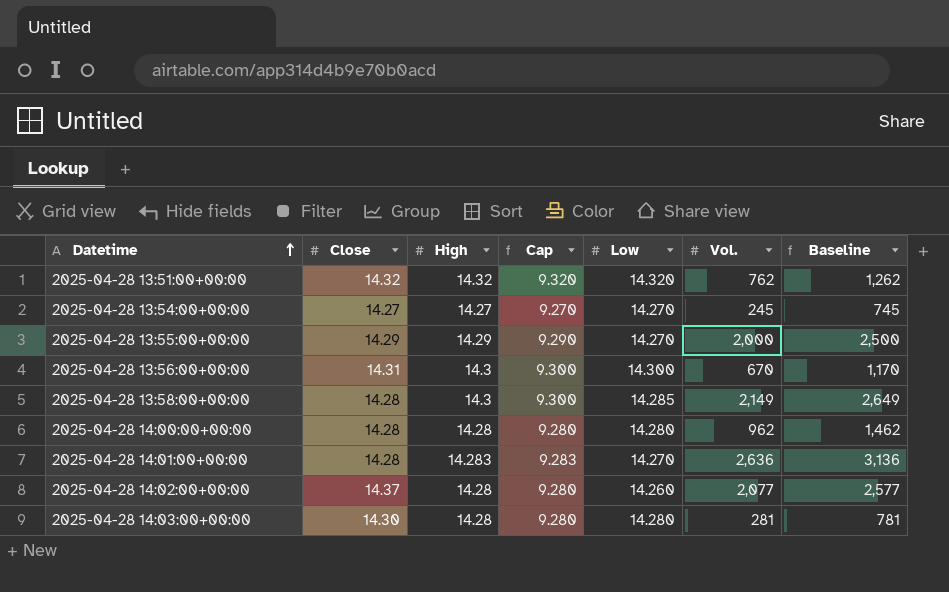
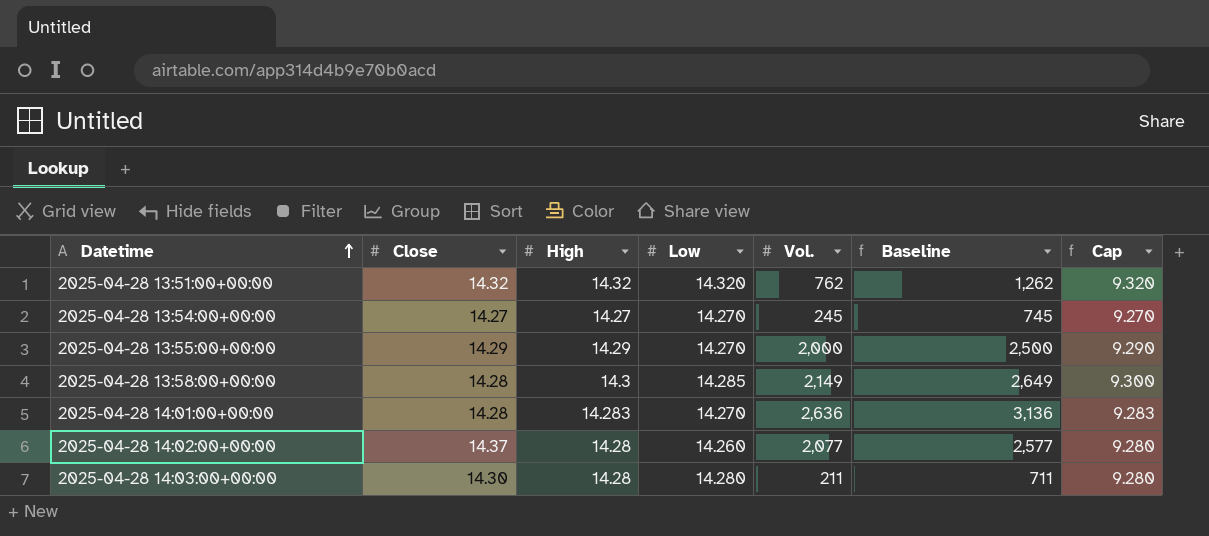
column Cap | position: 4 -> 7
row 2025-04-28 13:56:00+00:00: 14.31 | 14.3 | 9.300 | 14.300 | 670 | 1,170 -> none
row 2025-04-28 14:00:00+00:00: 14.28 | 14.28 | 9.280 | 14.280 | 962 | 1,462 -> none
2025-04-28 14:03:00+00:00 | Vol.: 281 -> 211
2025-04-28 14:03:00+00:00 | Baseline: 781 -> 711

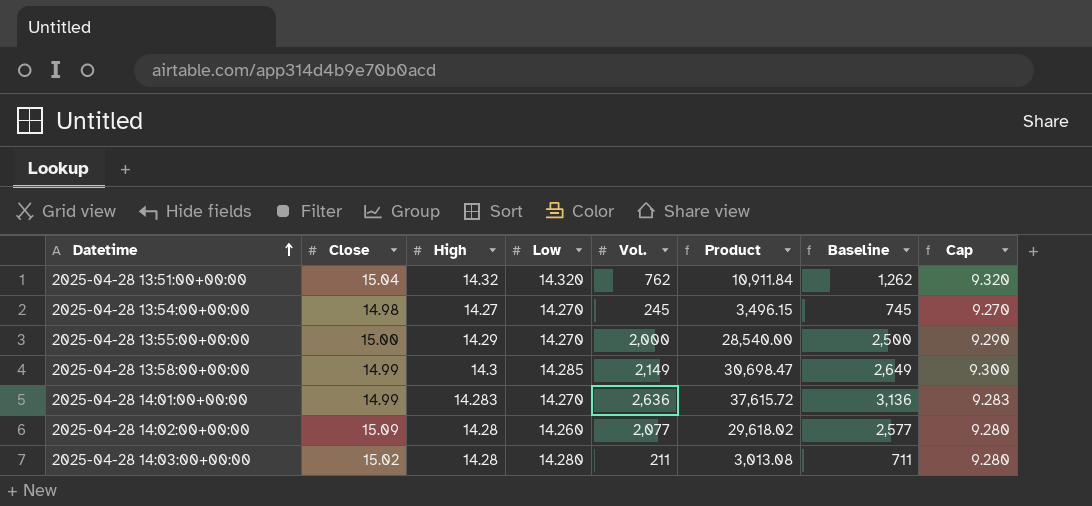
column Product | formula: none -> [Low] * [Vol.]
2025-04-28 13:51:00+00:00 | Close: 14.32 -> 15.04
2025-04-28 13:54:00+00:00 | Close: 14.27 -> 14.98
2025-04-28 13:55:00+00:00 | Close: 14.29 -> 15.00
2025-04-28 13:58:00+00:00 | Close: 14.28 -> 14.99
2025-04-28 14:01:00+00:00 | Close: 14.28 -> 14.99
2025-04-28 14:02:00+00:00 | Close: 14.37 -> 15.09
2025-04-28 14:03:00+00:00 | Close: 14.30 -> 15.02

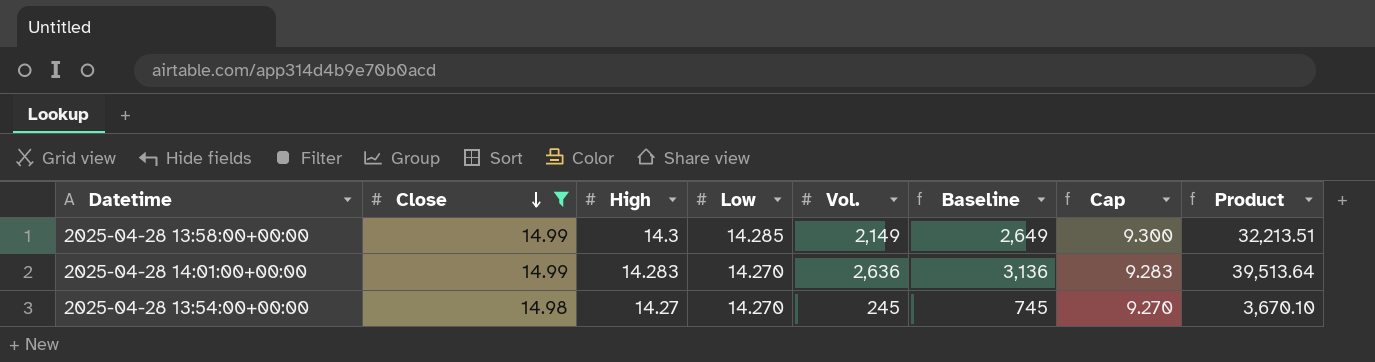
filter: none -> Close <= 14.99
row order: Datetime ascending -> Close descending
column Product | formula: [Low] * [Vol.] -> [Close] * [Vol.]
column Product | position: 6 -> 8

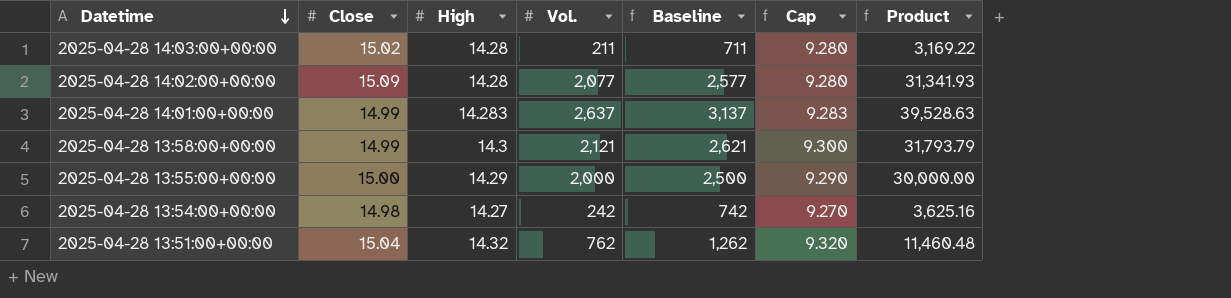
filter: Close <= 14.99 -> none
row order: Close descending -> Datetime descending
column Low | position: 4 -> none
2025-04-28 14:01:00+00:00 | Vol.: 2,636 -> 2,637
2025-04-28 14:01:00+00:00 | Baseline: 3,136 -> 3,137
2025-04-28 14:01:00+00:00 | Product: 39,513.64 -> 39,528.63
2025-04-28 13:58:00+00:00 | Vol.: 2,149 -> 2,121
2025-04-28 13:58:00+00:00 | Baseline: 2,649 -> 2,621
2025-04-28 13:58:00+00:00 | Product: 32,213.51 -> 31,793.79
2025-04-28 13:54:00+00:00 | Vol.: 245 -> 242
2025-04-28 13:54:00+00:00 | Baseline: 745 -> 742
2025-04-28 13:54:00+00:00 | Product: 3,670.10 -> 3,625.16

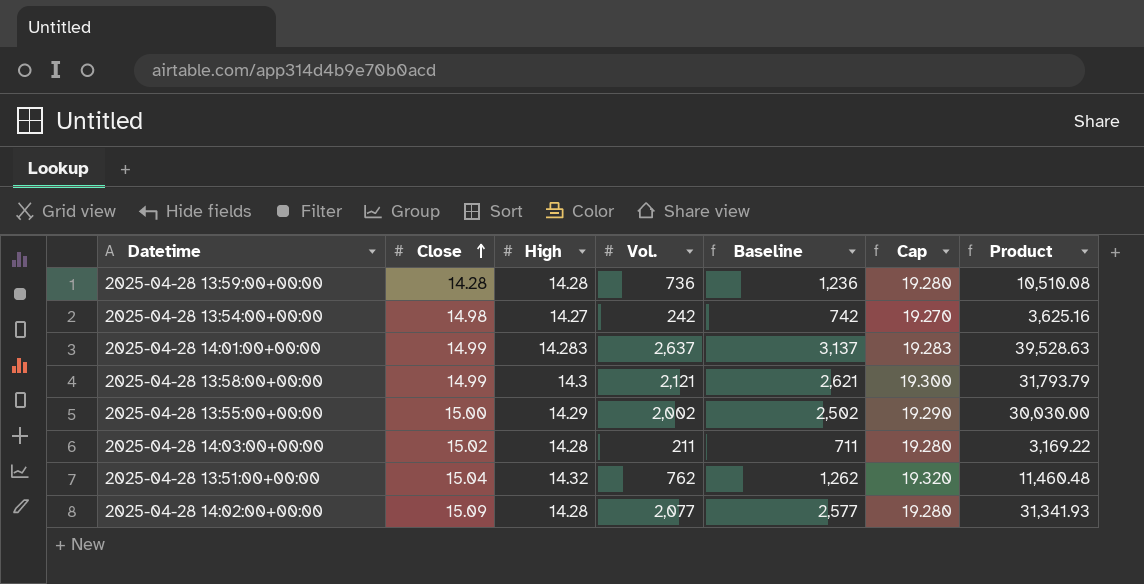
row order: Datetime descending -> Close ascending
column Cap | formula: [High] - 5 -> [High] + 5
row 2025-04-28 13:59:00+00:00: none -> 14.28 | 14.28 | 736 | 1,236 | 19.280 | 10,510.08
2025-04-28 13:55:00+00:00 | Vol.: 2,000 -> 2,002
2025-04-28 13:55:00+00:00 | Baseline: 2,500 -> 2,502
2025-04-28 13:55:00+00:00 | Product: 30,000.00 -> 30,030.00

